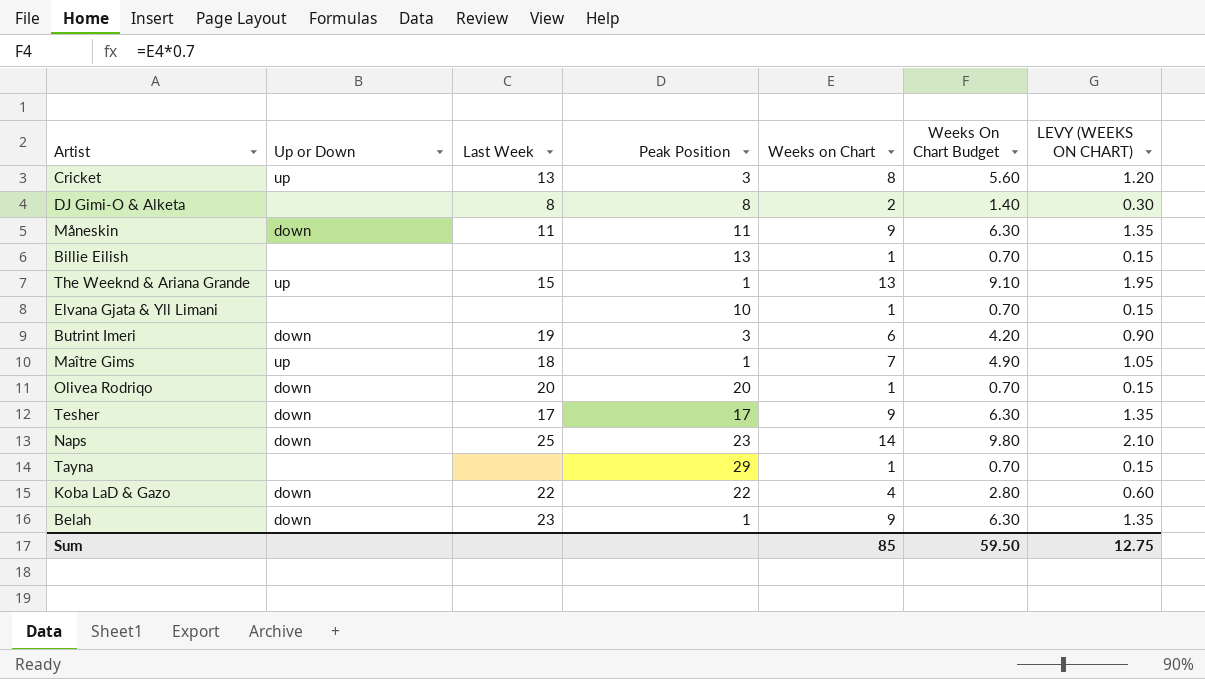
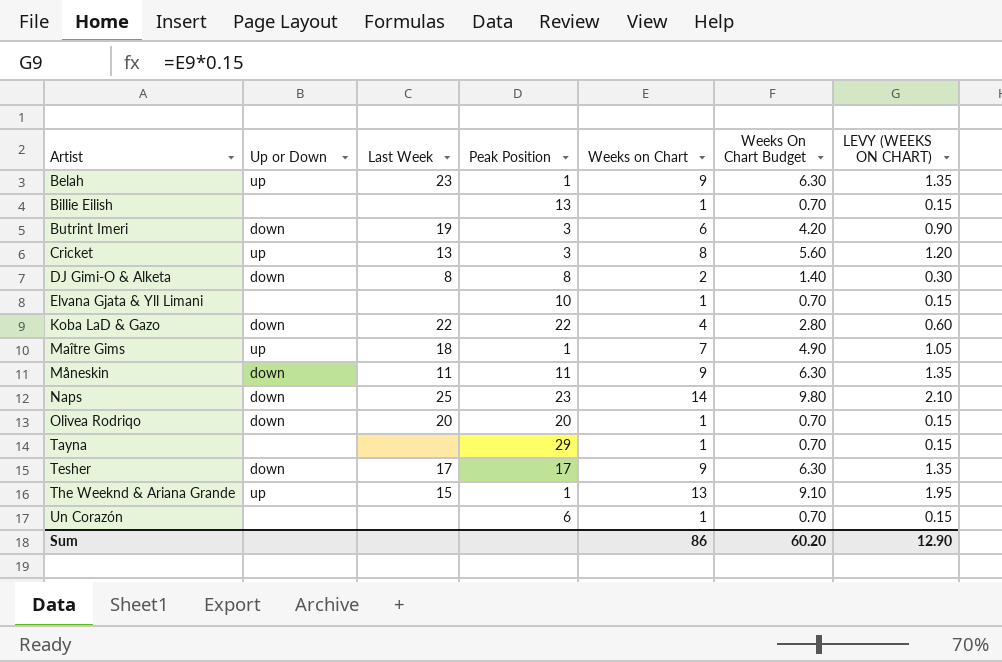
row order: none -> Artist ascending
Belah | Up or Down: down -> up
DJ Gimi-O & Alketa | Up or Down: none -> down
row Un Corazón: none -> none | none | 6 | 1 | 0.70 | 0.15
Sum | Weeks on Chart: 85 -> 86
Sum | Weeks On Chart Budget: 59.50 -> 60.20
Sum | LEVY (WEEKS ON CHART): 12.75 -> 12.90

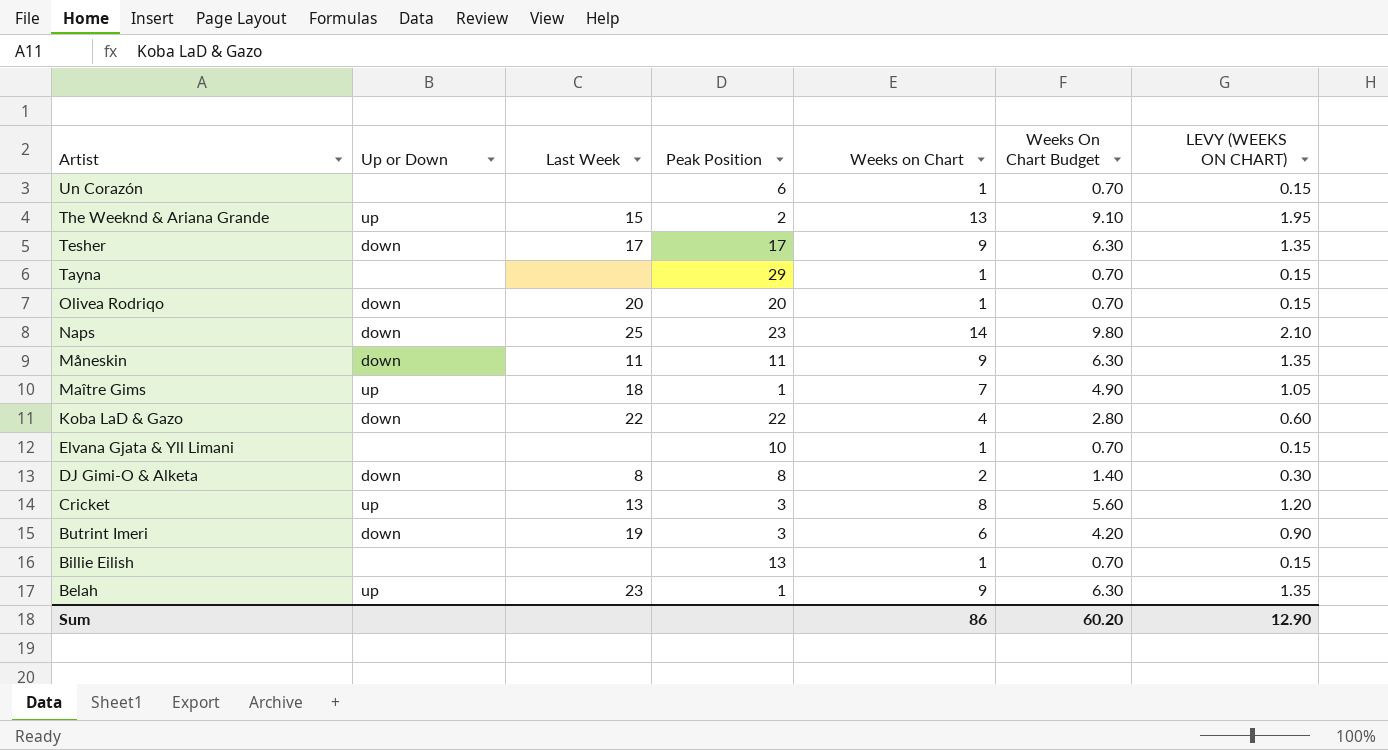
row order: Artist ascending -> Artist descending
The Weeknd & Ariana Grande | Peak Position: 1 -> 2

